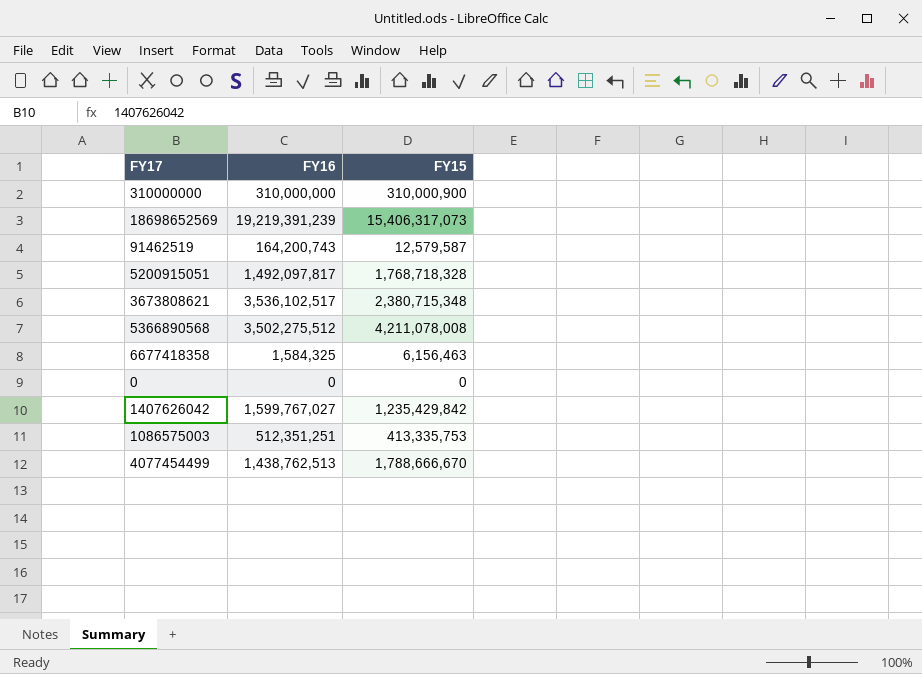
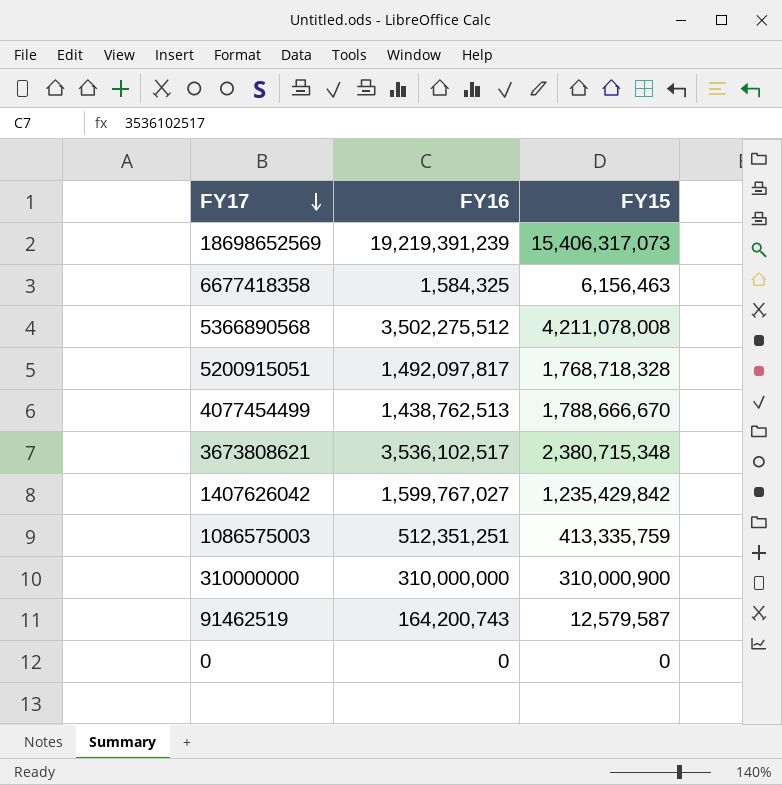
row order: none -> FY17 descending
1086575003 | FY15: 413,335,753 -> 413,335,759

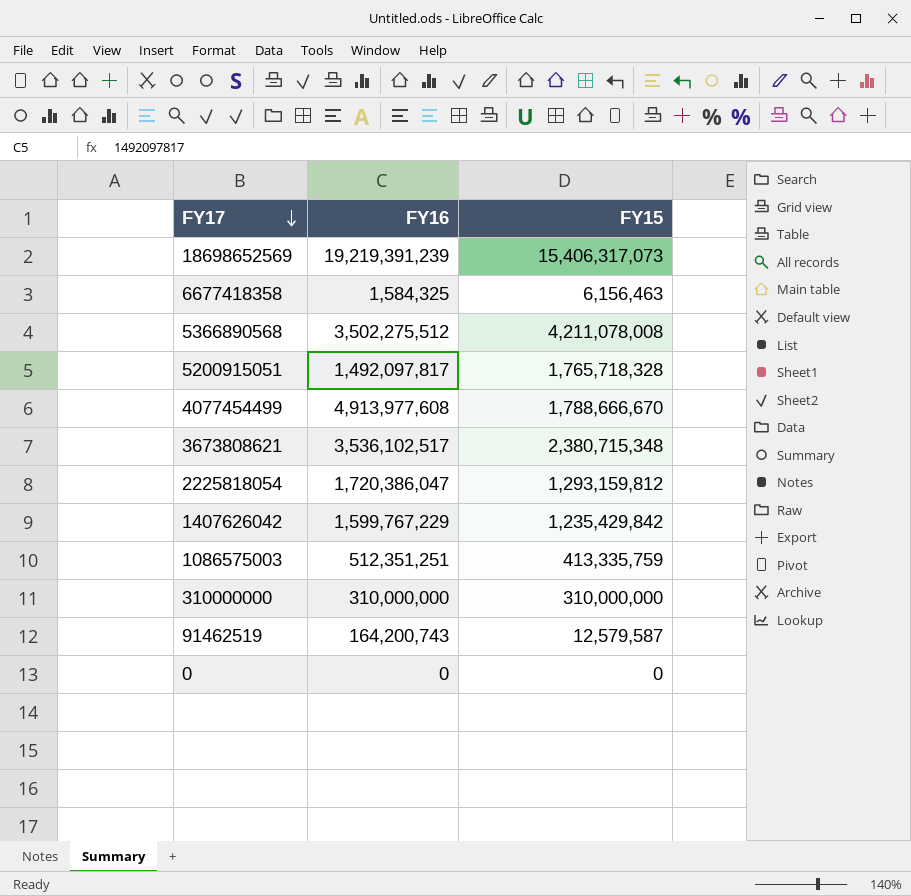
5200915051 | FY15: 1,768,718,328 -> 1,765,718,328
4077454499 | FY16: 1,438,762,513 -> 4,913,977,608
row 2225818054: none -> 1,720,386,047 | 1,293,159,812
1407626042 | FY16: 1,599,767,027 -> 1,599,767,229
310000000 | FY15: 310,000,900 -> 310,000,000

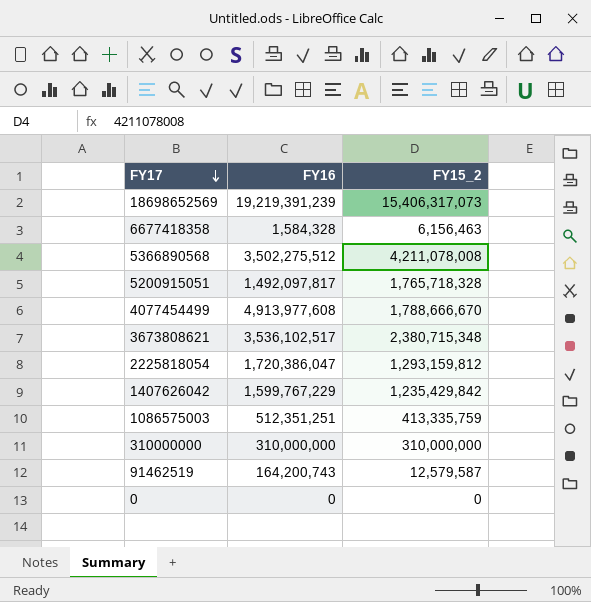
column name: FY15 -> FY15_2
6677418358 | FY16: 1,584,325 -> 1,584,328

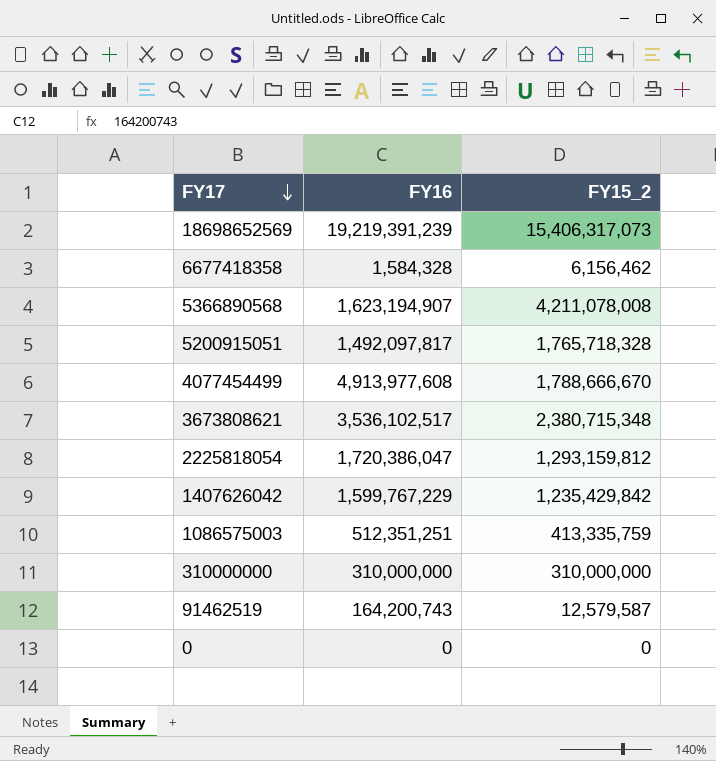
6677418358 | FY15_2: 6,156,463 -> 6,156,462
5366890568 | FY16: 3,502,275,512 -> 1,623,194,907

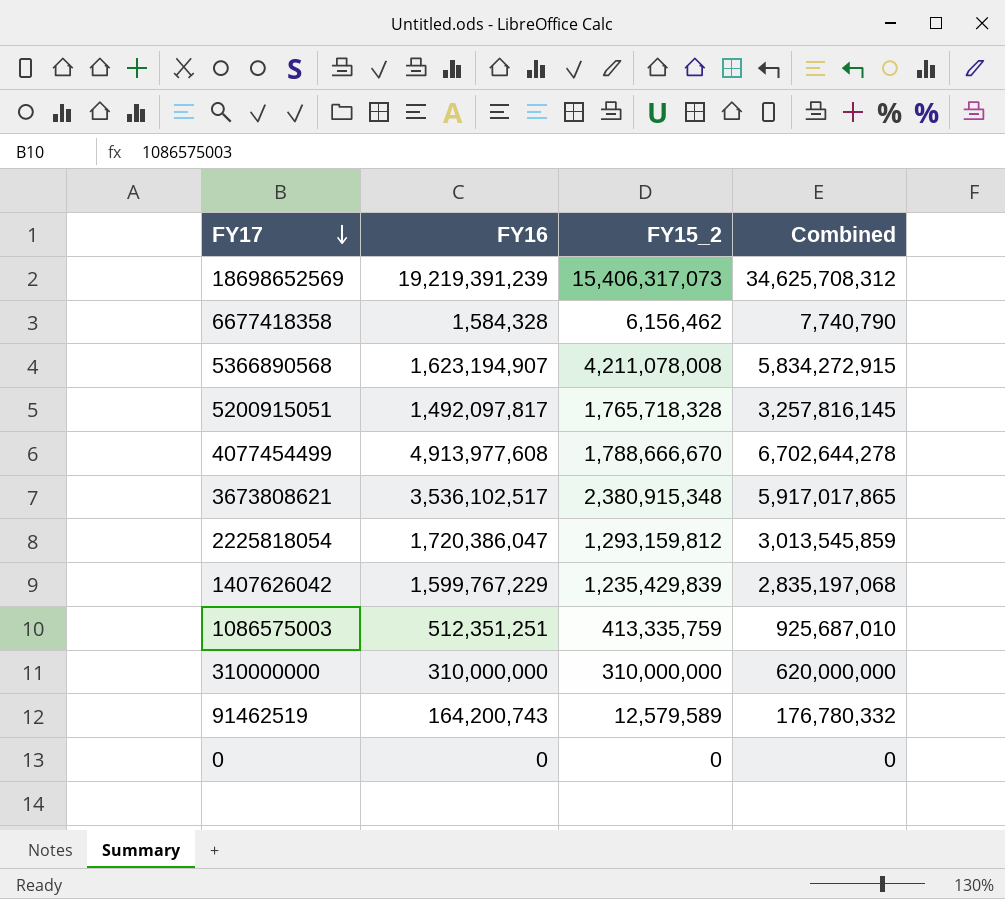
column Combined | formula: none -> [FY16] + [FY15_2]
3673808621 | FY15_2: 2,380,715,348 -> 2,380,915,348
1407626042 | FY15_2: 1,235,429,842 -> 1,235,429,839
91462519 | FY15_2: 12,579,587 -> 12,579,589

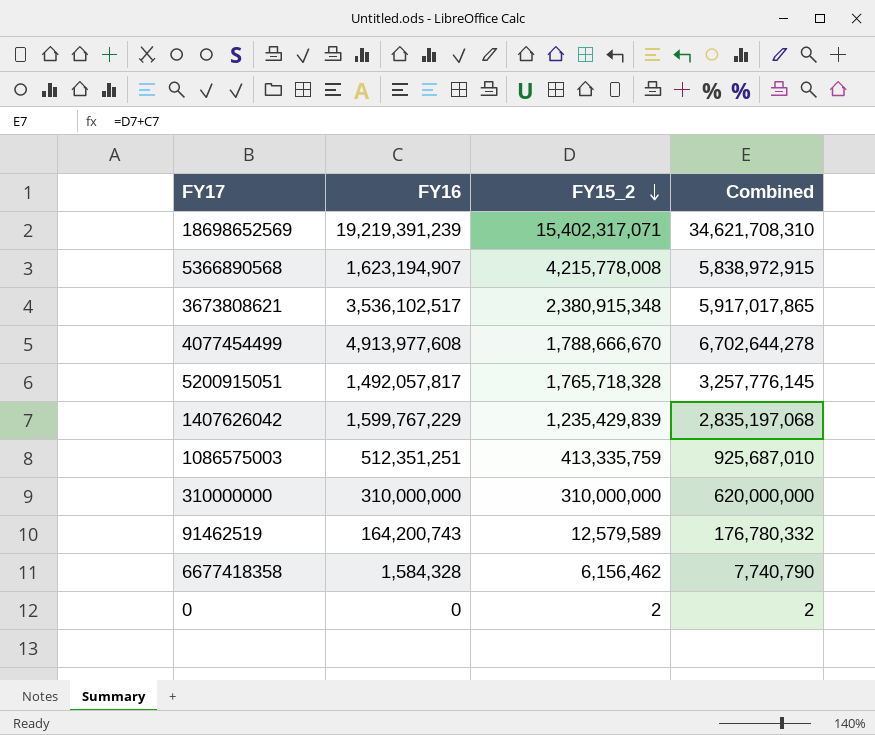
row order: FY17 descending -> FY15_2 descending
row 2225818054: 1,720,386,047 | 1,293,159,812 | 3,013,545,859 -> none
18698652569 | FY15_2: 15,406,317,073 -> 15,402,317,071
18698652569 | Combined: 34,625,708,312 -> 34,621,708,310
5366890568 | FY15_2: 4,211,078,008 -> 4,215,778,008
5366890568 | Combined: 5,834,272,915 -> 5,838,972,915
5200915051 | FY16: 1,492,097,817 -> 1,492,057,817
5200915051 | Combined: 3,257,816,145 -> 3,257,776,145
0 | FY15_2: 0 -> 2
0 | Combined: 0 -> 2

